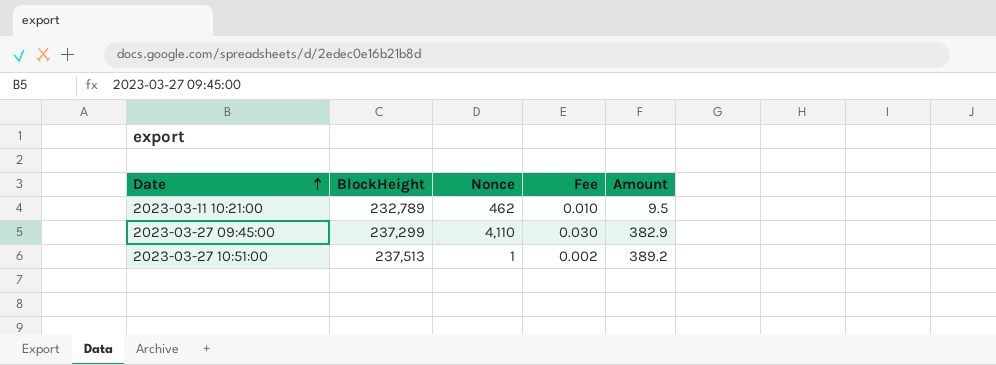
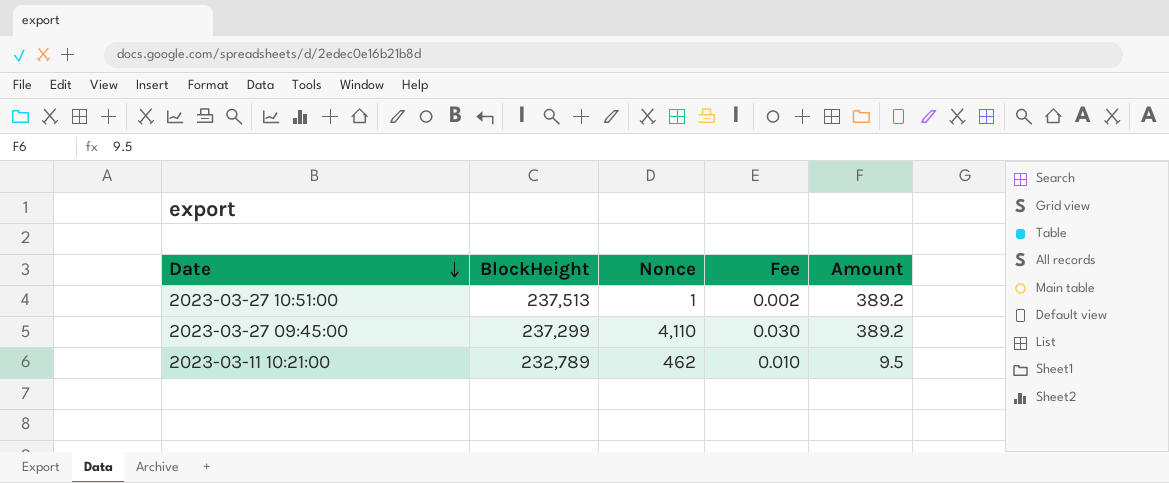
row order: Date ascending -> Date descending
2023-03-27 09:45:00 | Amount: 382.9 -> 389.2

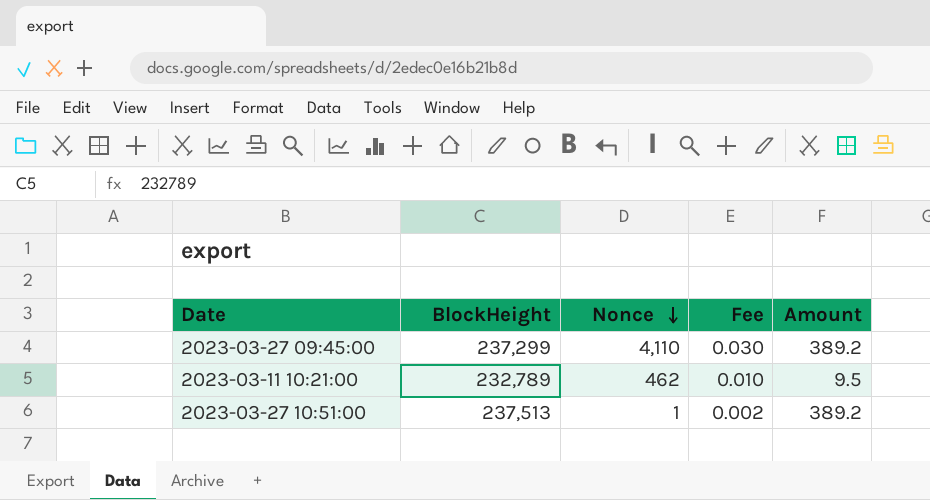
row order: Date descending -> Nonce descending

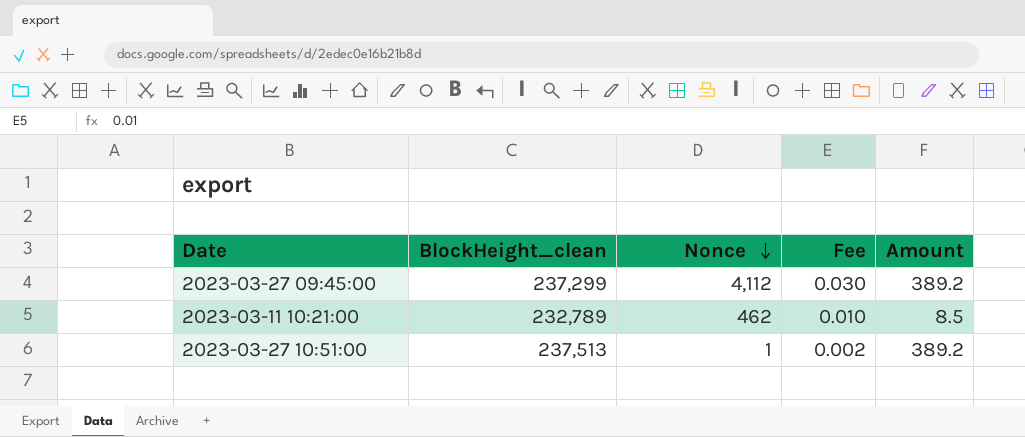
column name: BlockHeight -> BlockHeight_clean
2023-03-27 09:45:00 | Nonce: 4,110 -> 4,112
2023-03-11 10:21:00 | Amount: 9.5 -> 8.5

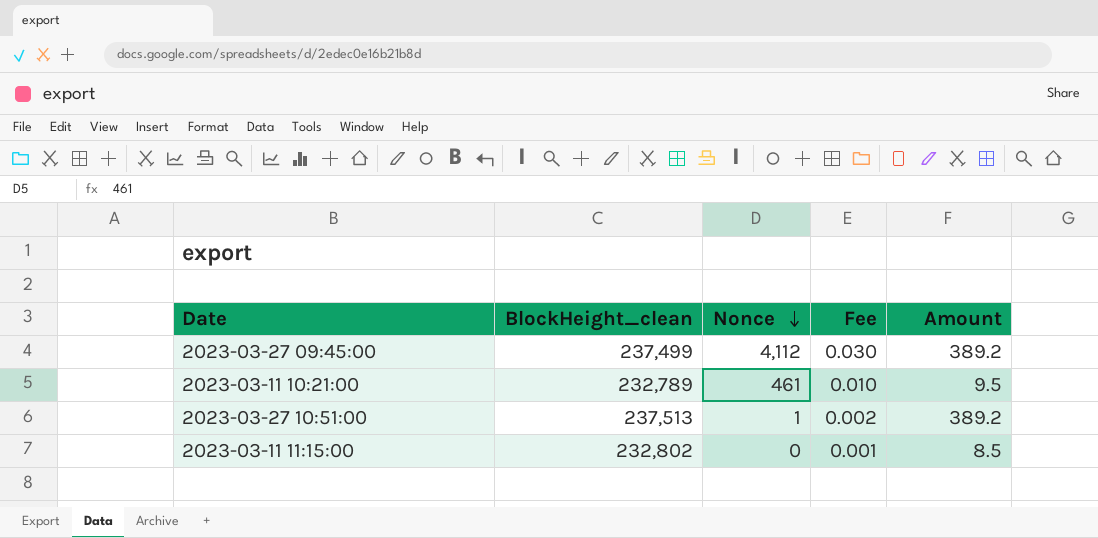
2023-03-27 09:45:00 | BlockHeight_clean: 237,299 -> 237,499
2023-03-11 10:21:00 | Nonce: 462 -> 461
2023-03-11 10:21:00 | Amount: 8.5 -> 9.5
row 2023-03-11 11:15:00: none -> 232,802 | 0 | 0.001 | 8.5

